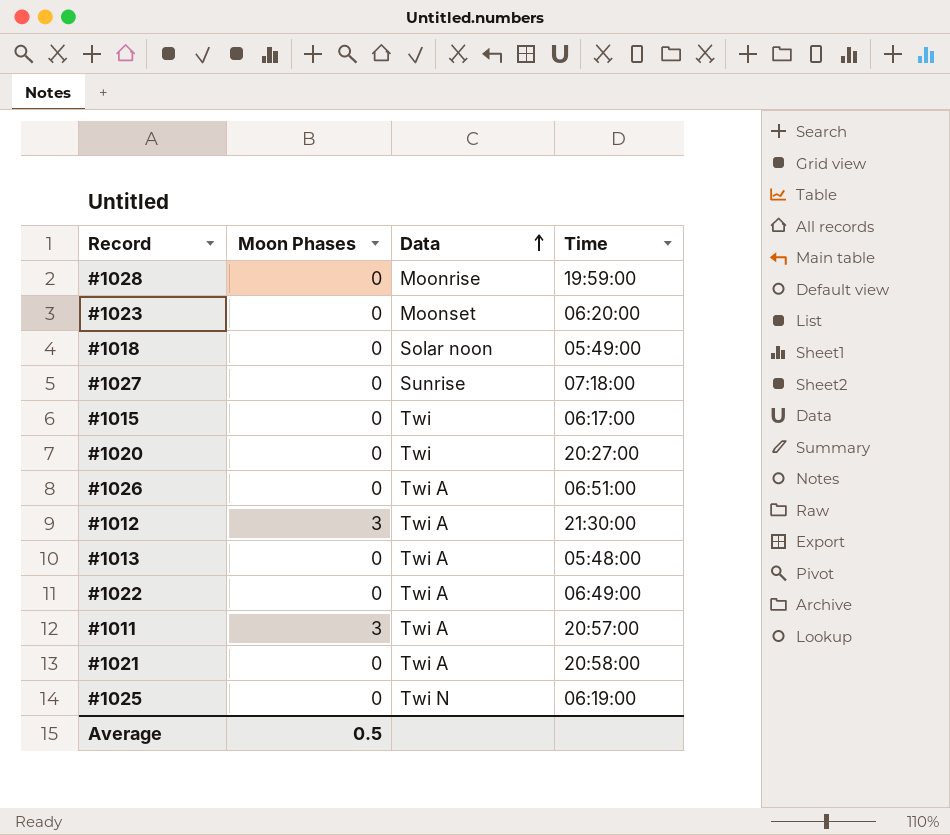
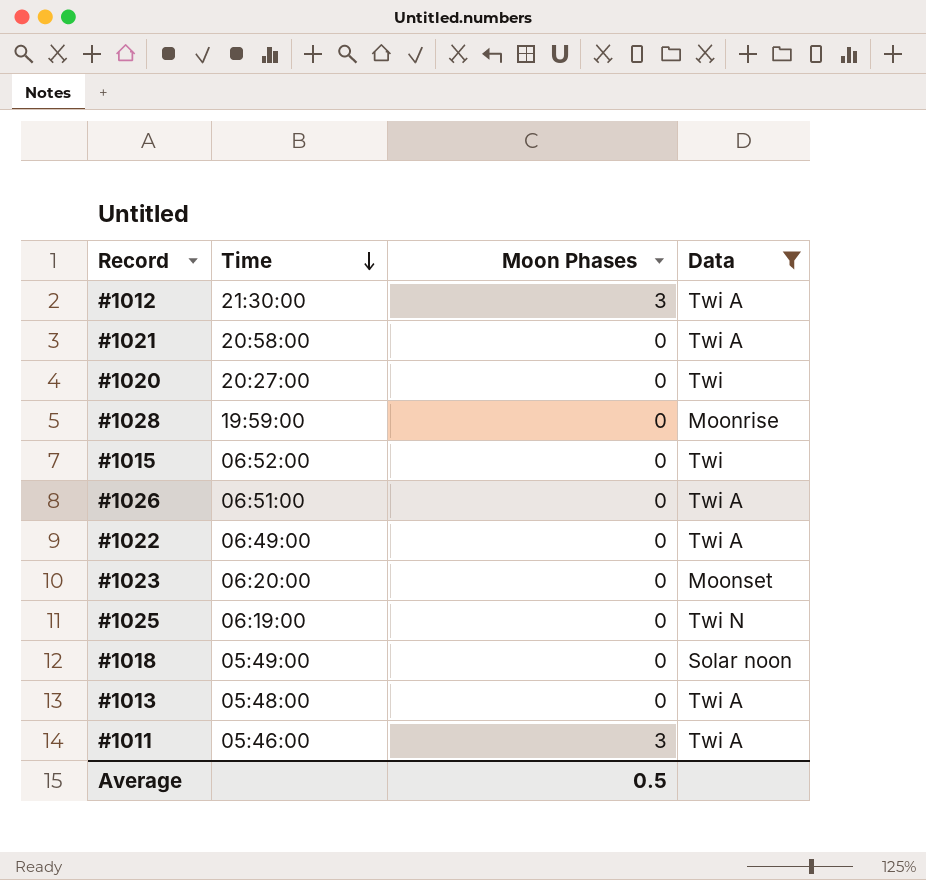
filter: none -> Data != Sunrise
row order: Data ascending -> Time descending
column Time | position: 4 -> 2
#1015 | Time: 06:17:00 -> 06:52:00
#1011 | Time: 20:57:00 -> 05:46:00

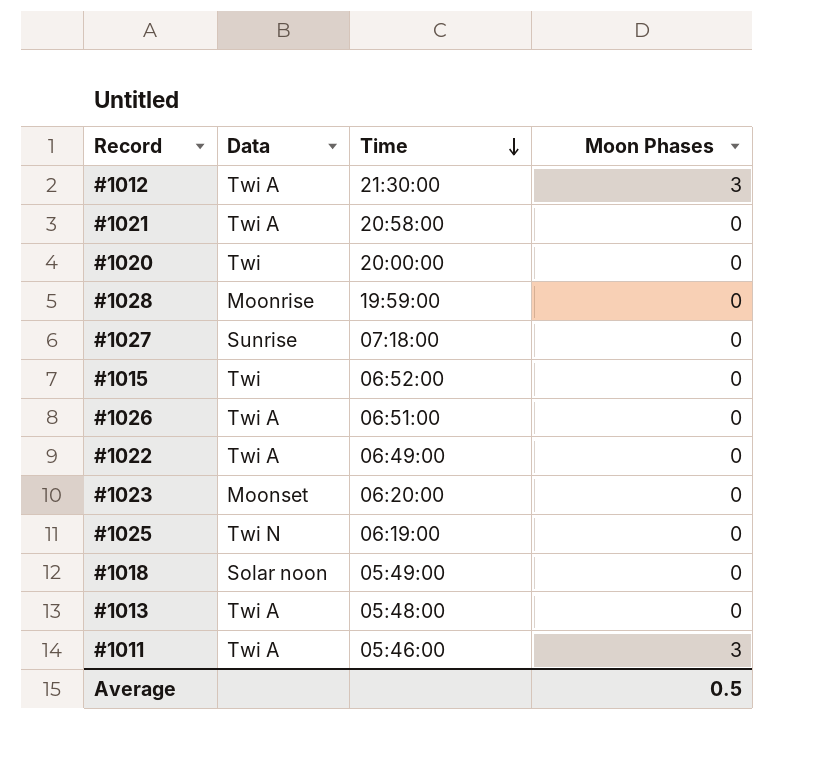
filter: Data != Sunrise -> none
column Data | position: 4 -> 2
#1020 | Time: 20:27:00 -> 20:00:00

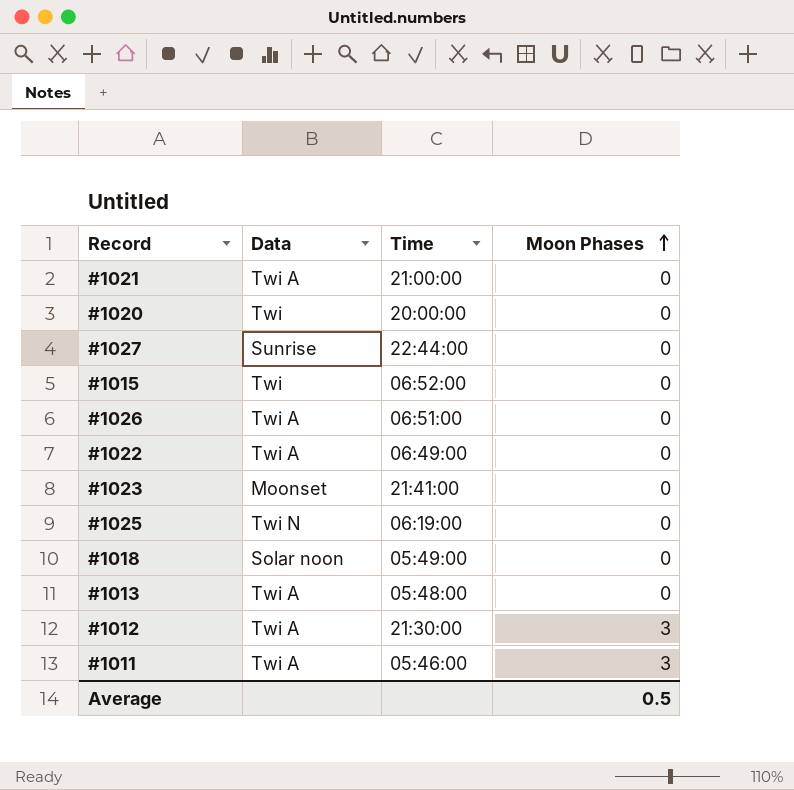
row order: Time descending -> Moon Phases ascending
row #1028: Moonrise | 19:59:00 | 0 -> none
#1021 | Time: 20:58:00 -> 21:00:00
#1027 | Time: 07:18:00 -> 22:44:00
#1023 | Time: 06:20:00 -> 21:41:00

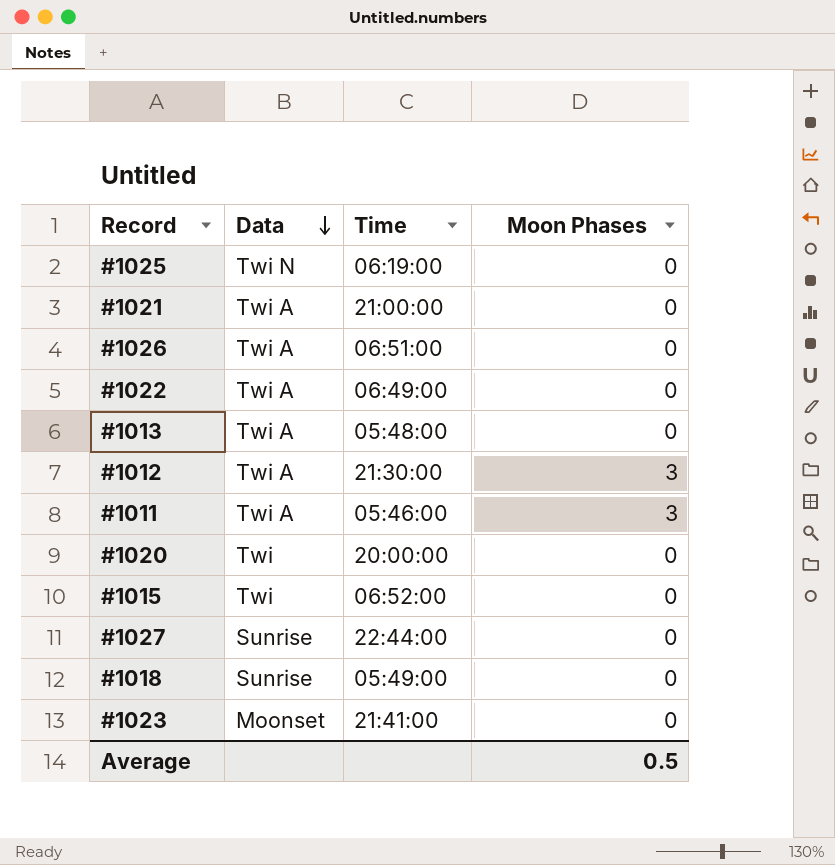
row order: Moon Phases ascending -> Data descending
#1018 | Data: Solar noon -> Sunrise

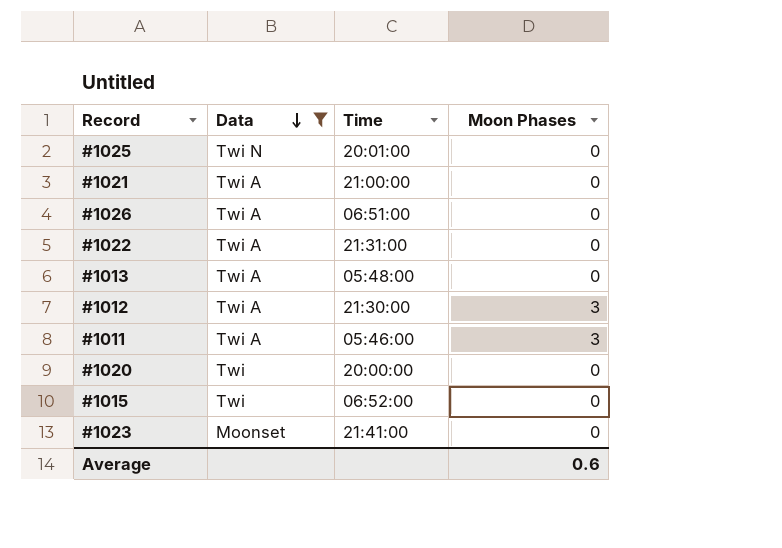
filter: none -> Data != Sunrise
#1025 | Time: 06:19:00 -> 20:01:00
#1022 | Time: 06:49:00 -> 21:31:00
Average | Moon Phases: 0.5 -> 0.6

